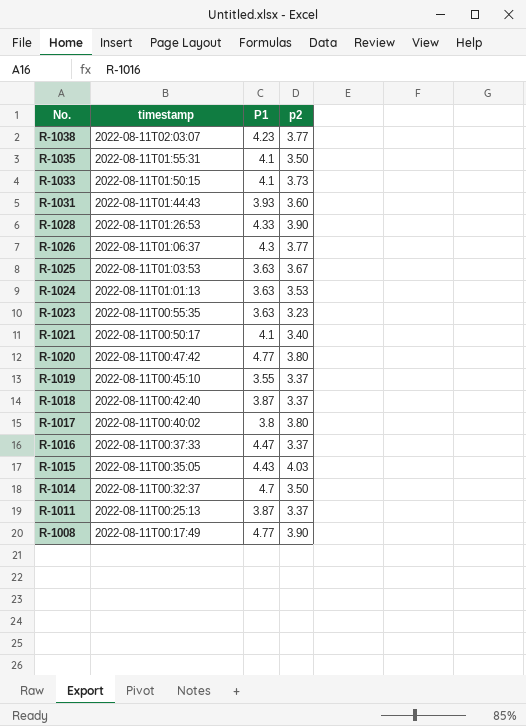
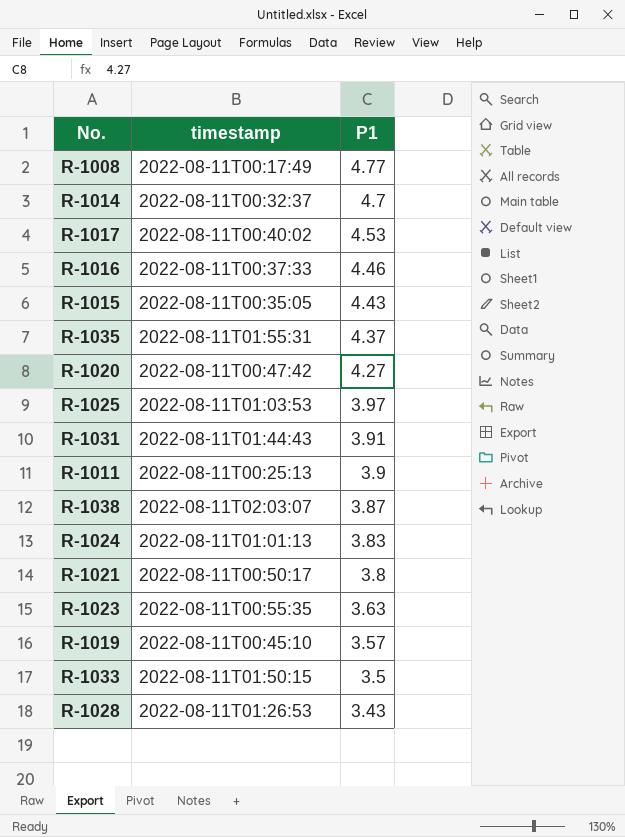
row order: No. descending -> P1 descending
column p2 | position: 4 -> none
row R-1026: 2022-08-11T01:06:37 | 4.3 | 3.77 -> none
row R-1018: 2022-08-11T00:42:40 | 3.87 | 3.37 -> none
R-1017 | P1: 3.8 -> 4.53
R-1016 | P1: 4.47 -> 4.46
R-1035 | P1: 4.1 -> 4.37
R-1020 | P1: 4.77 -> 4.27
R-1025 | P1: 3.63 -> 3.97
R-1031 | P1: 3.93 -> 3.91
R-1011 | P1: 3.87 -> 3.9
R-1038 | P1: 4.23 -> 3.87
R-1024 | P1: 3.63 -> 3.83
R-1021 | P1: 4.1 -> 3.8
R-1019 | P1: 3.55 -> 3.57
R-1033 | P1: 4.1 -> 3.5
R-1028 | P1: 4.33 -> 3.43

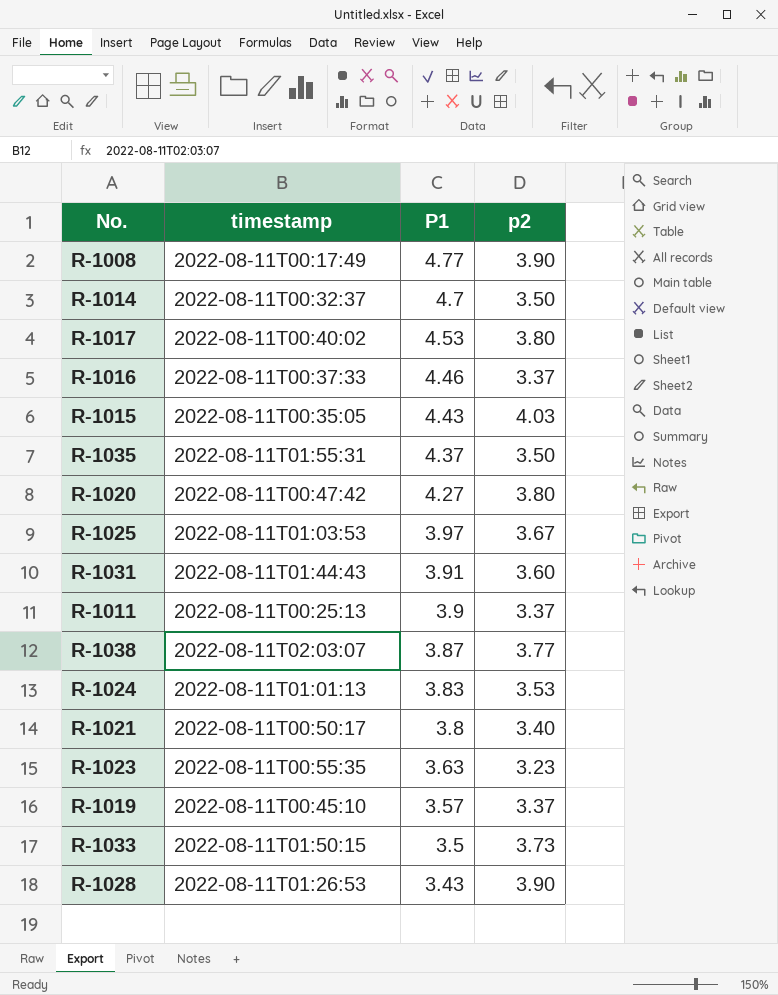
column p2 | position: none -> 4

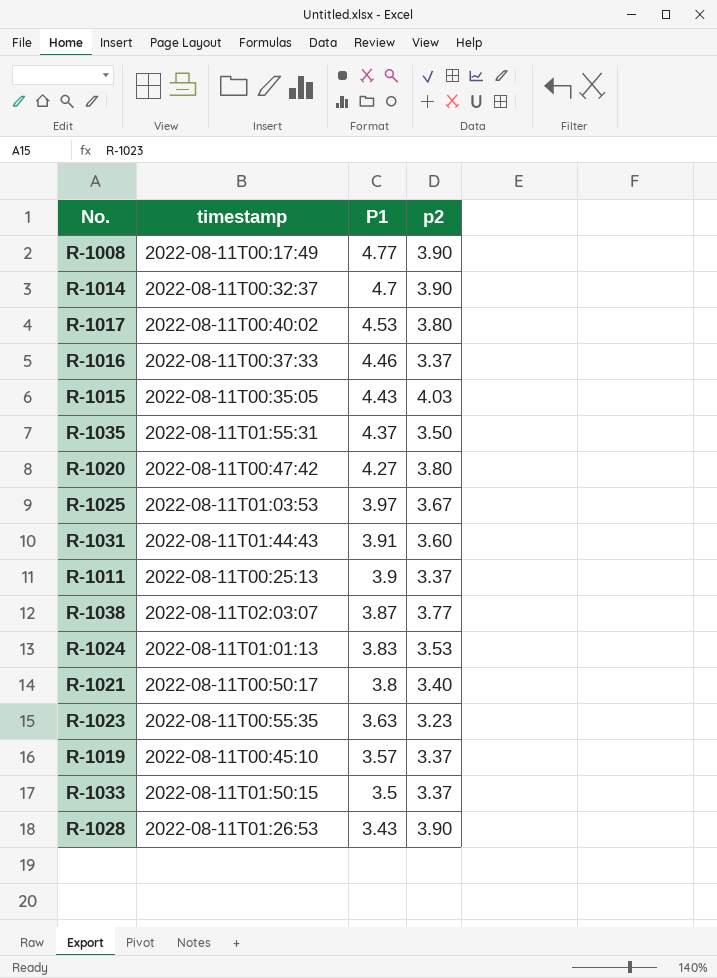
R-1014 | p2: 3.50 -> 3.90
R-1033 | p2: 3.73 -> 3.37

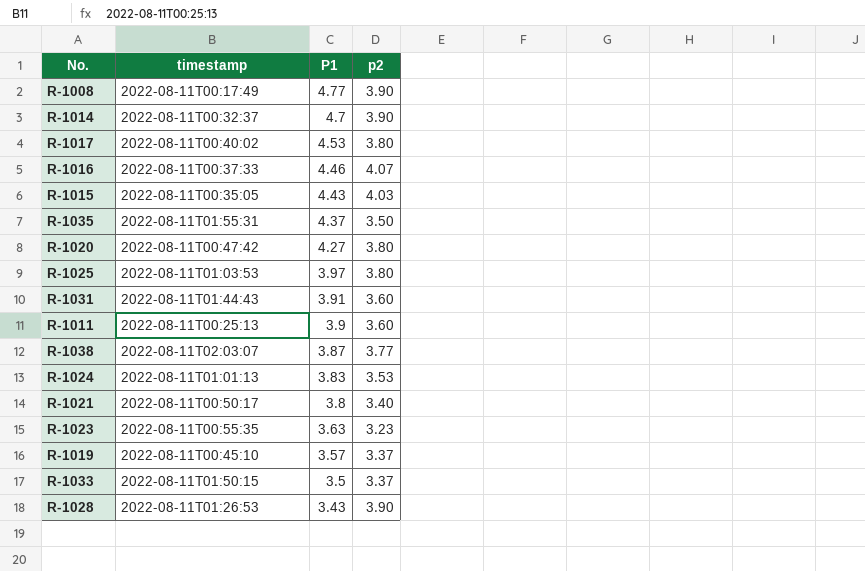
R-1016 | p2: 3.37 -> 4.07
R-1025 | p2: 3.67 -> 3.80
R-1011 | p2: 3.37 -> 3.60

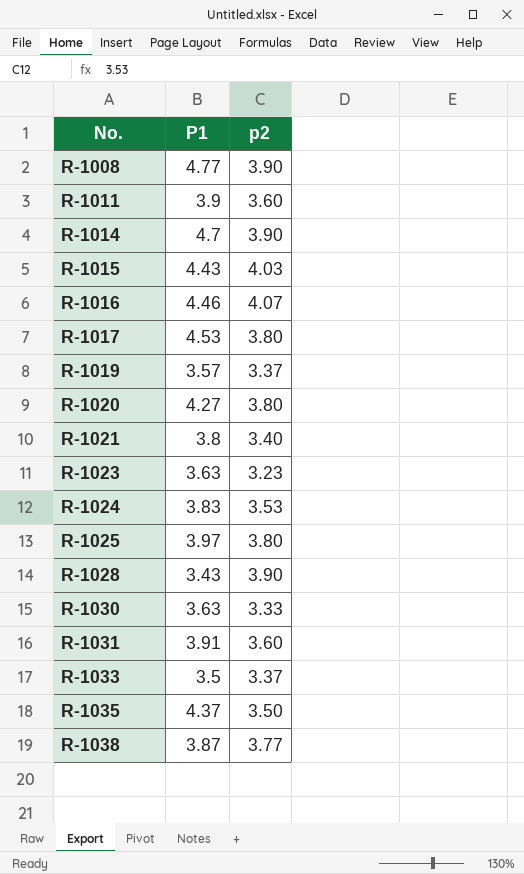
row order: P1 descending -> No. ascending
column timestamp | position: 2 -> none
row R-1030: none -> 3.63 | 3.33

